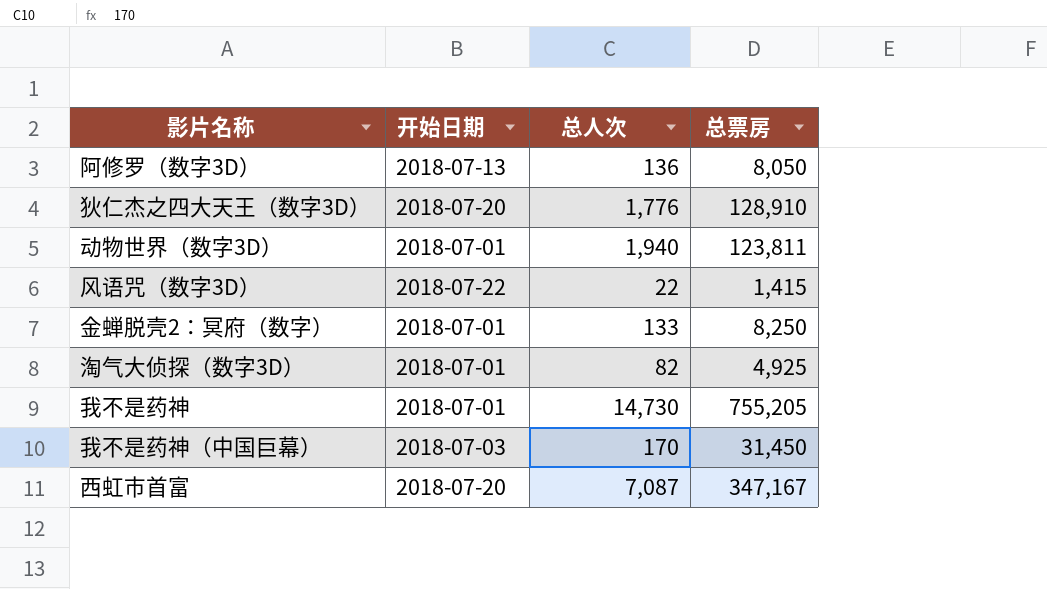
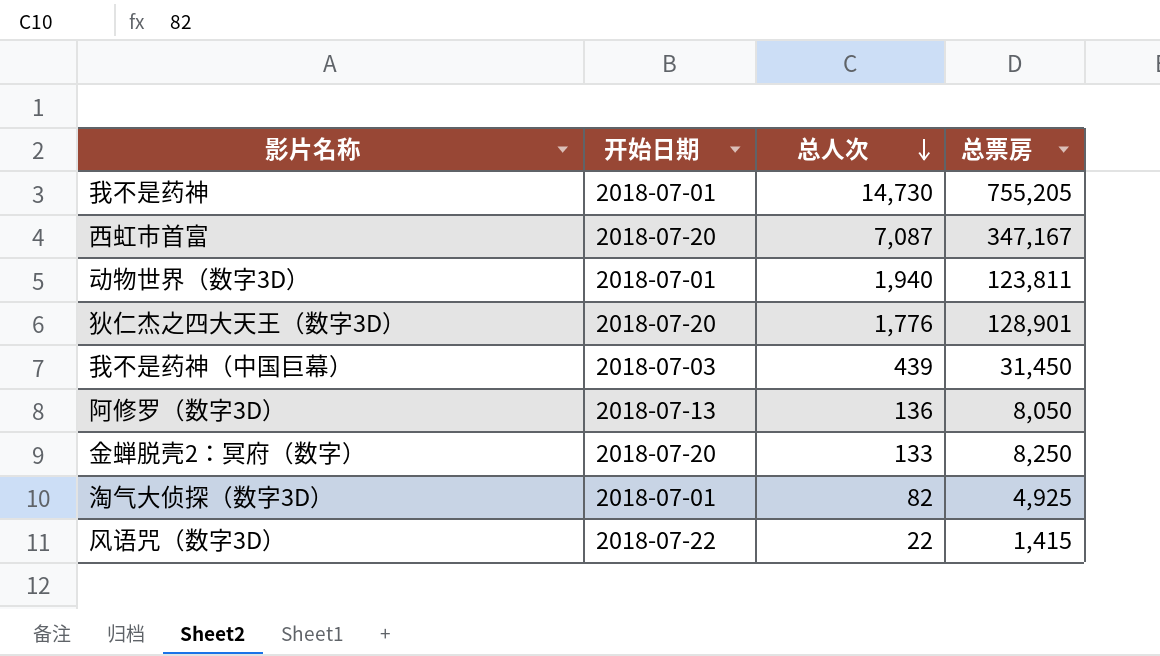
row order: none -> 总人次 descending
狄仁杰之四大天王（数字3D） | 总票房: 128,910 -> 128,901
我不是药神（中国巨幕） | 总人次: 170 -> 439
金蝉脱壳2：冥府（数字） | 开始日期: 2018-07-01 -> 2018-07-20

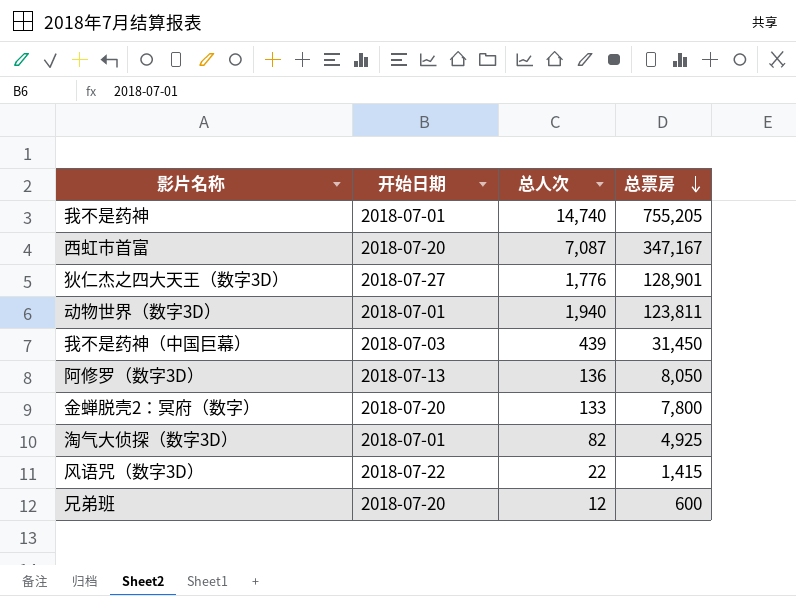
row order: 总人次 descending -> 总票房 descending
我不是药神 | 总人次: 14,730 -> 14,740
狄仁杰之四大天王（数字3D） | 开始日期: 2018-07-20 -> 2018-07-27
金蝉脱壳2：冥府（数字） | 总票房: 8,250 -> 7,800
row 兄弟班: none -> 2018-07-20 | 12 | 600

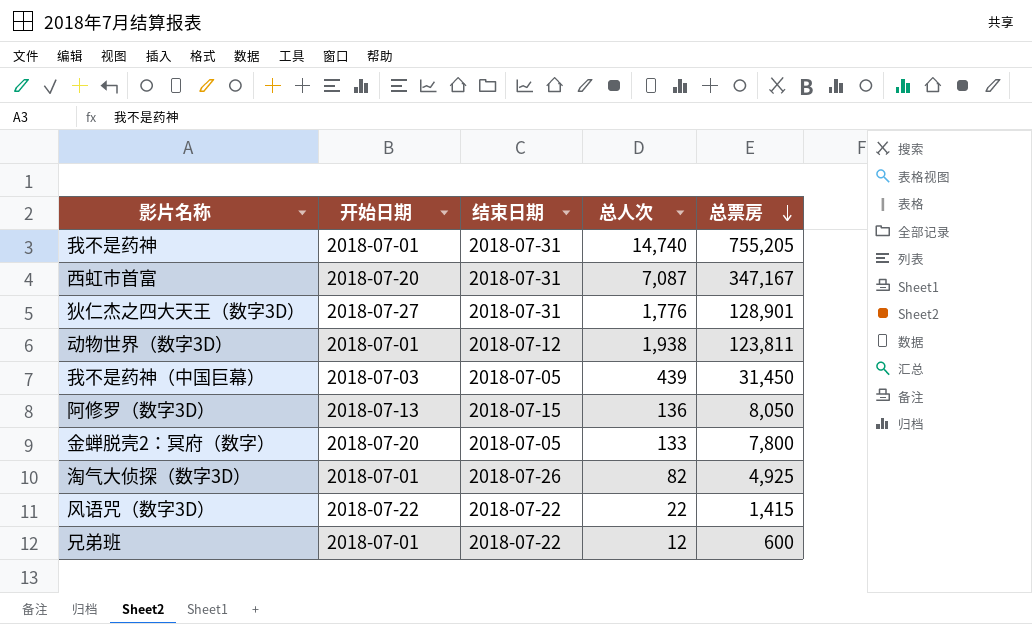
column 结束日期 | position: none -> 3
动物世界（数字3D） | 总人次: 1,940 -> 1,938
兄弟班 | 开始日期: 2018-07-20 -> 2018-07-01

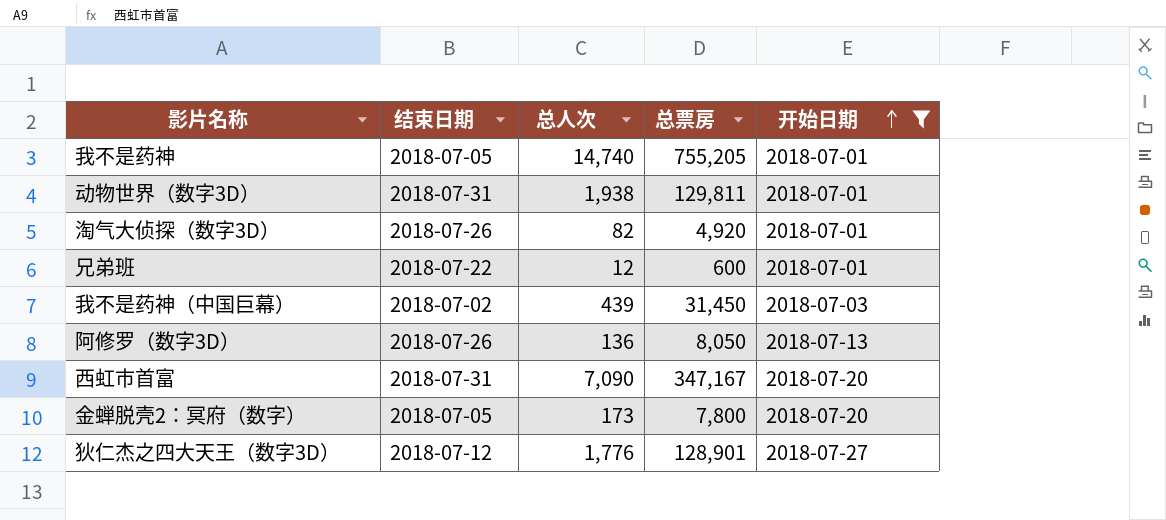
filter: none -> 开始日期 != 2018-07-22
row order: 总票房 descending -> 开始日期 ascending
column 开始日期 | position: 2 -> 5
我不是药神 | 结束日期: 2018-07-31 -> 2018-07-05
动物世界（数字3D） | 结束日期: 2018-07-12 -> 2018-07-31
动物世界（数字3D） | 总票房: 123,811 -> 129,811
淘气大侦探（数字3D） | 总票房: 4,925 -> 4,920
我不是药神（中国巨幕） | 结束日期: 2018-07-05 -> 2018-07-02
阿修罗（数字3D） | 结束日期: 2018-07-15 -> 2018-07-26
西虹市首富 | 总人次: 7,087 -> 7,090
金蝉脱壳2：冥府（数字） | 总人次: 133 -> 173
狄仁杰之四大天王（数字3D） | 结束日期: 2018-07-31 -> 2018-07-12

